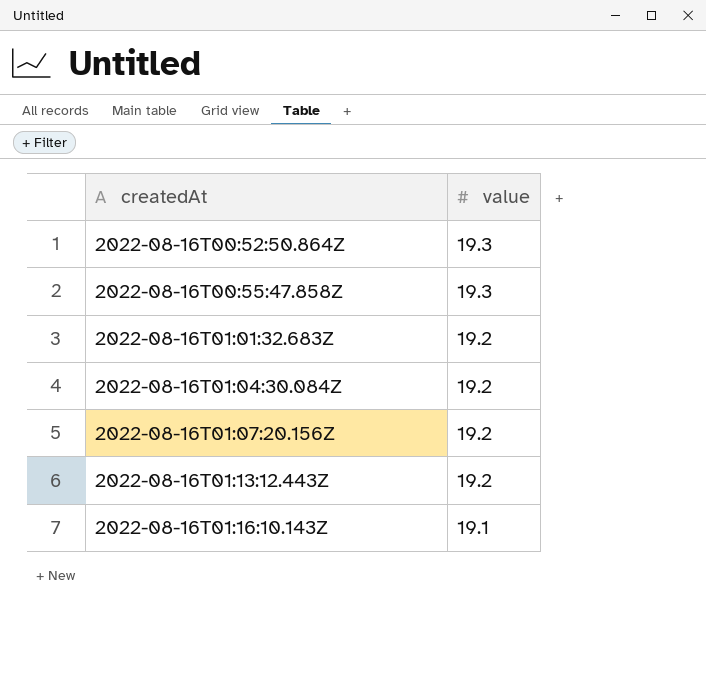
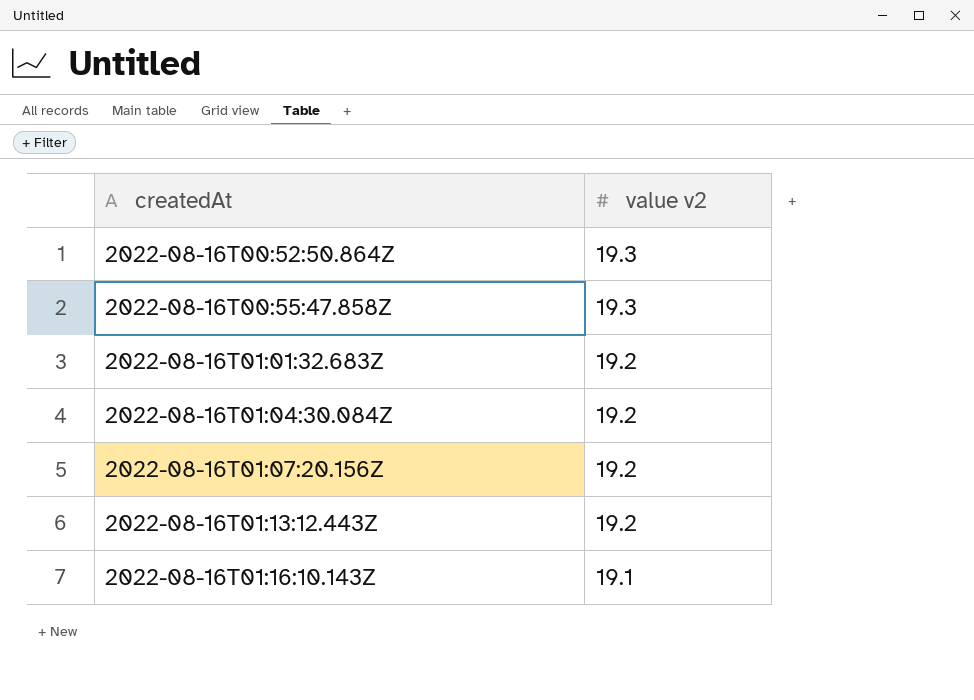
column name: value -> value v2

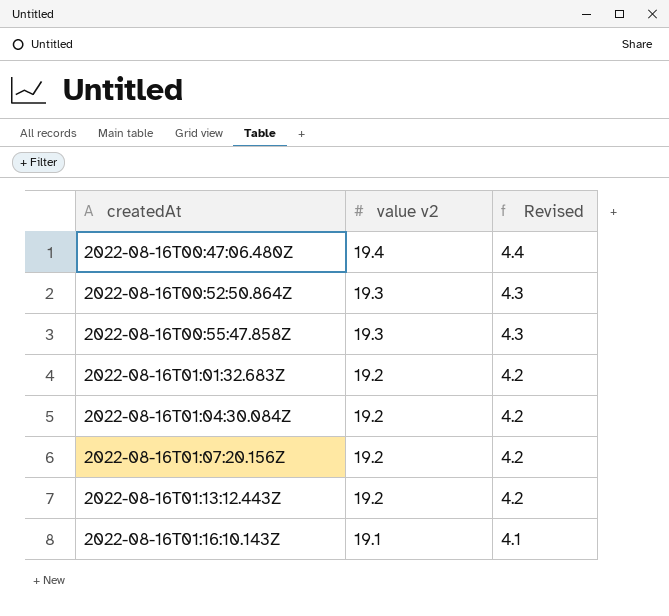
column Revised | formula: none -> [value v2] - 15
row 2022-08-16T00:47:06.480Z: none -> 19.4 | 4.4

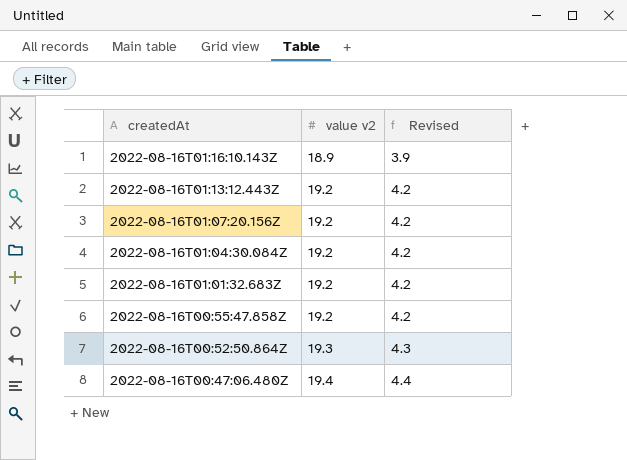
row order: createdAt ascending -> createdAt descending
2022-08-16T01:16:10.143Z | value v2: 19.1 -> 18.9
2022-08-16T01:16:10.143Z | Revised: 4.1 -> 3.9
2022-08-16T00:55:47.858Z | value v2: 19.3 -> 19.2
2022-08-16T00:55:47.858Z | Revised: 4.3 -> 4.2

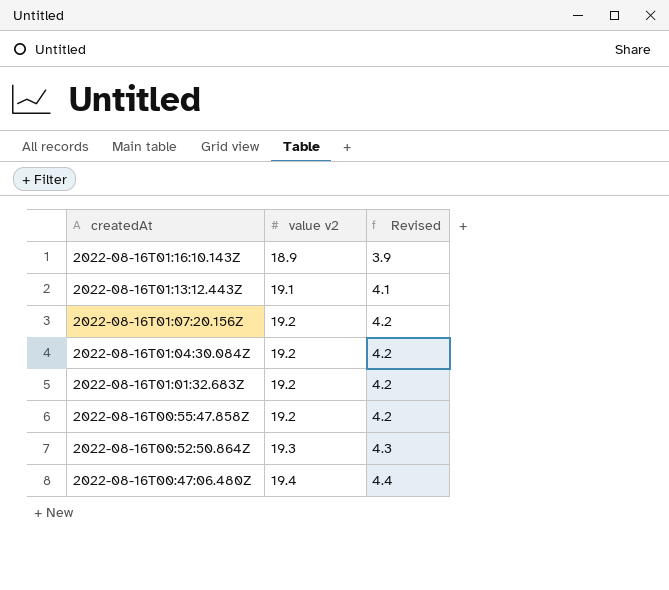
2022-08-16T01:13:12.443Z | value v2: 19.2 -> 19.1
2022-08-16T01:13:12.443Z | Revised: 4.2 -> 4.1

